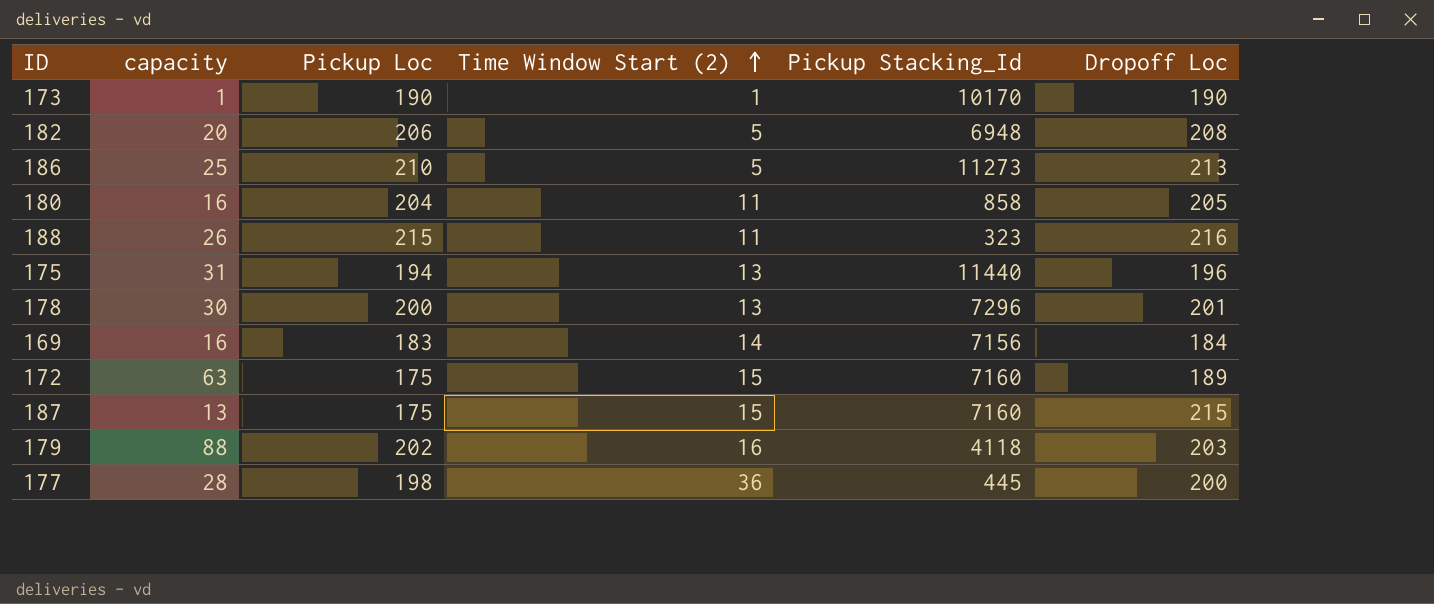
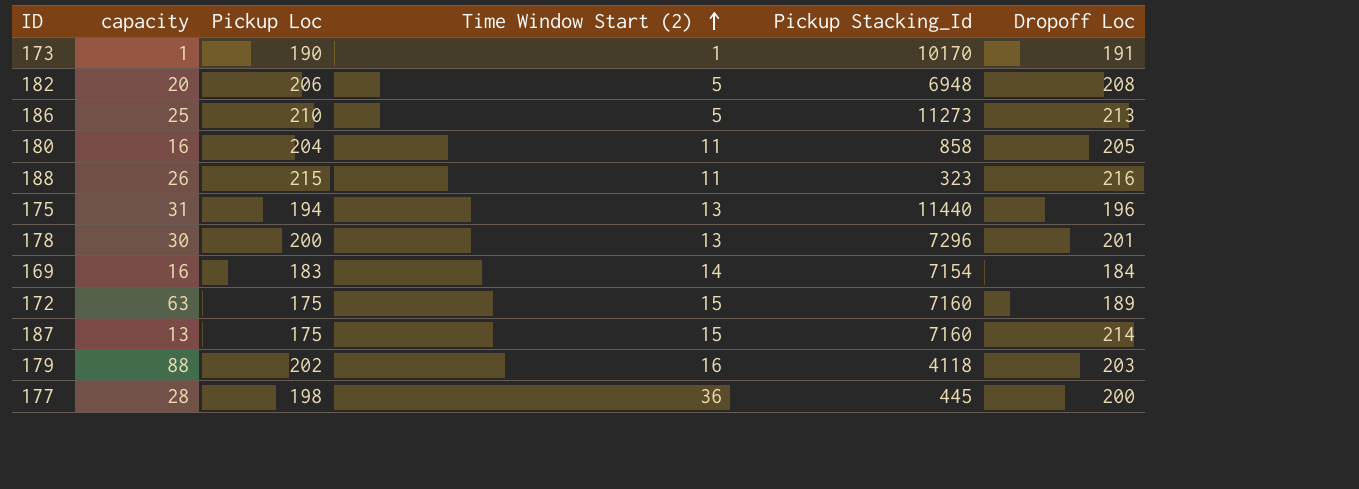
173 | Dropoff Loc: 190 -> 191
169 | Pickup Stacking_Id: 7156 -> 7154
187 | Dropoff Loc: 215 -> 214

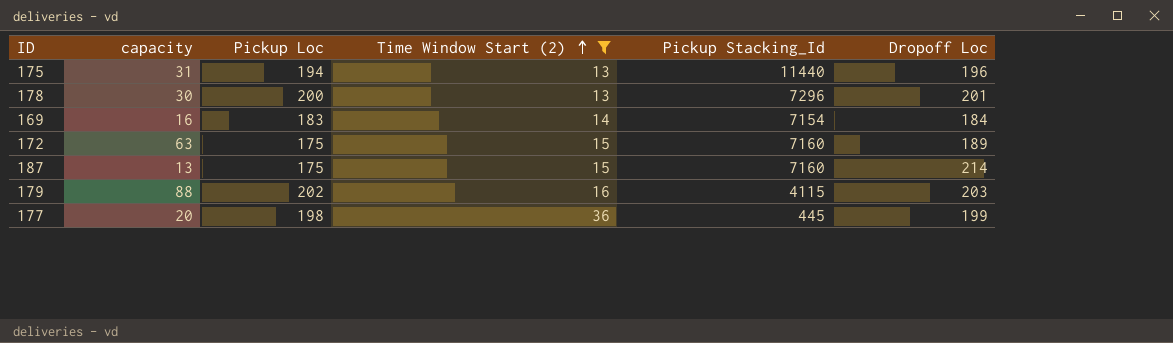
filter: none -> Time Window Start (2) >= 13
179 | Pickup Stacking_Id: 4118 -> 4115
177 | capacity: 28 -> 20
177 | Dropoff Loc: 200 -> 199

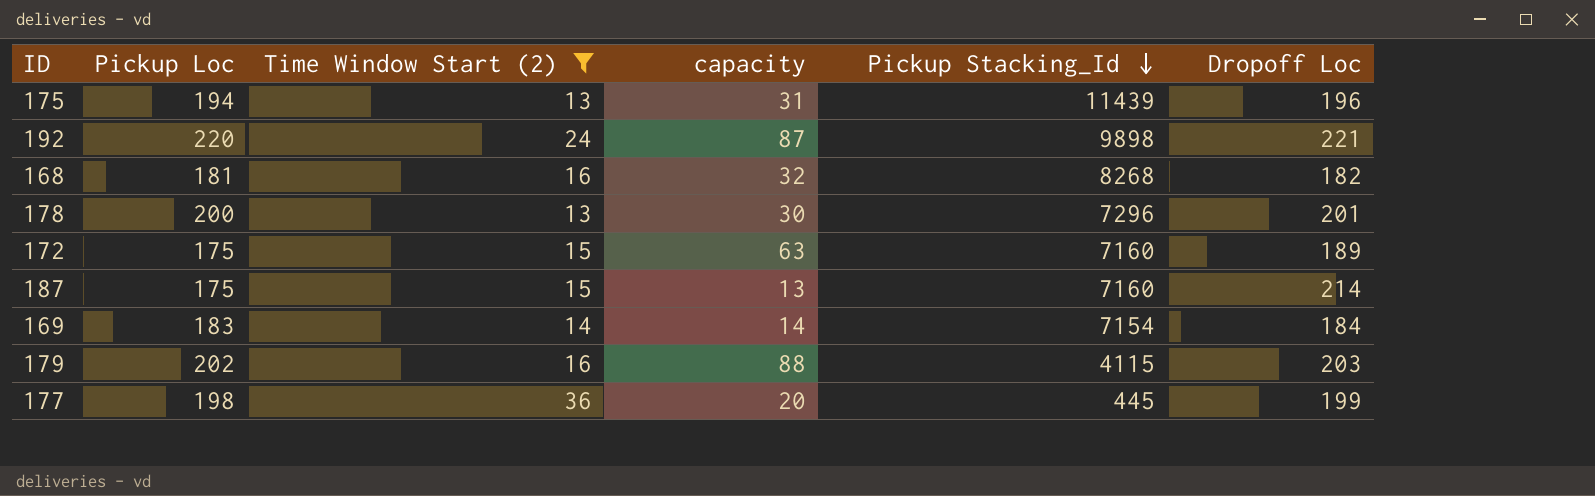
row order: Time Window Start (2) ascending -> Pickup Stacking_Id descending
column capacity | position: 2 -> 4
175 | Pickup Stacking_Id: 11440 -> 11439
row 192: none -> 220 | 24 | 87 | 9898 | 221
row 168: none -> 181 | 16 | 32 | 8268 | 182
169 | capacity: 16 -> 14

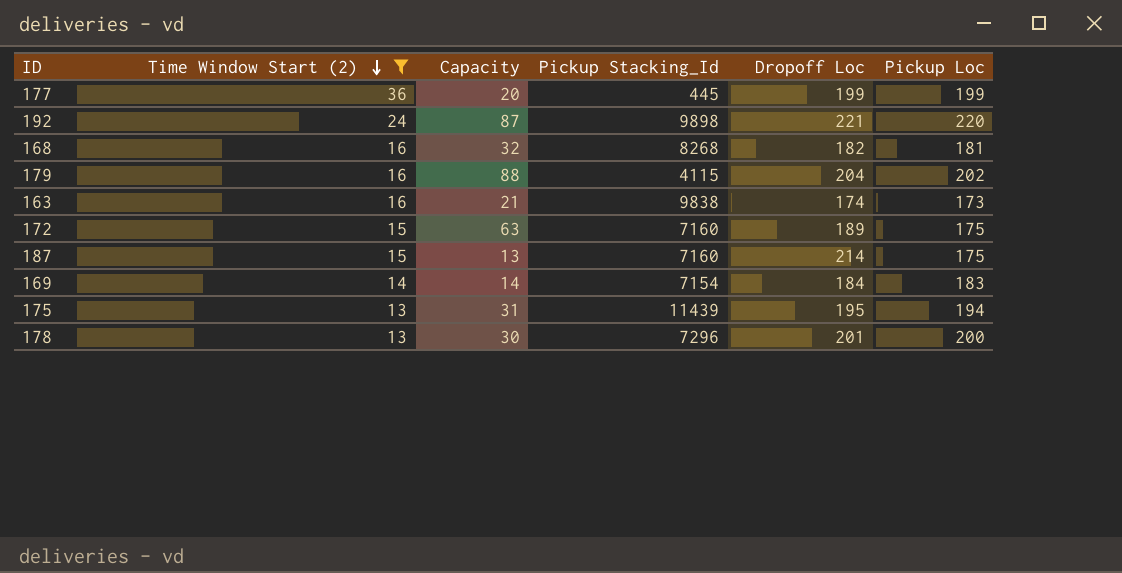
row order: Pickup Stacking_Id descending -> Time Window Start (2) descending
column name: capacity -> Capacity
column Pickup Loc | position: 2 -> 6
177 | Pickup Loc: 198 -> 199
179 | Dropoff Loc: 203 -> 204
row 163: none -> 16 | 21 | 9838 | 174 | 173
175 | Dropoff Loc: 196 -> 195

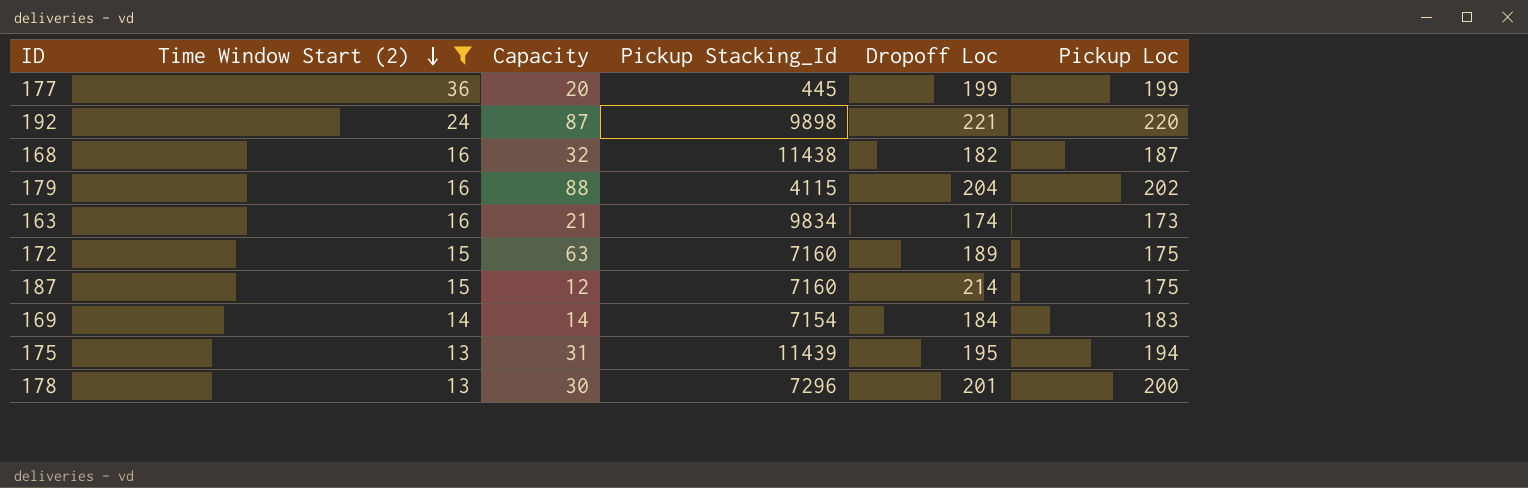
168 | Pickup Stacking_Id: 8268 -> 11438
168 | Pickup Loc: 181 -> 187
163 | Pickup Stacking_Id: 9838 -> 9834
187 | Capacity: 13 -> 12

